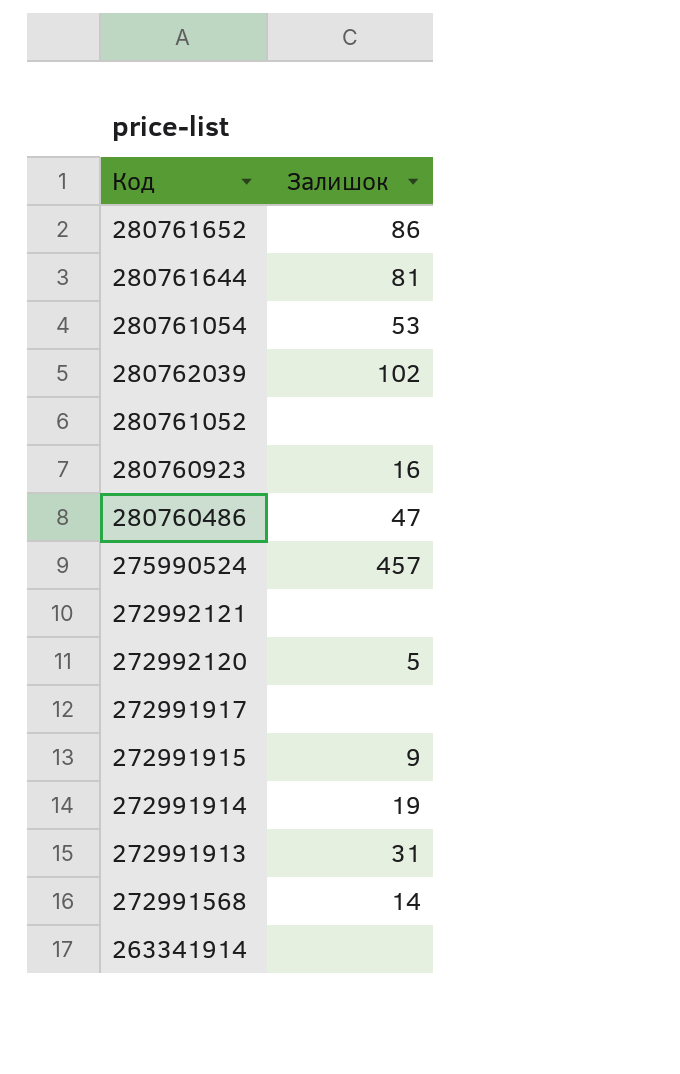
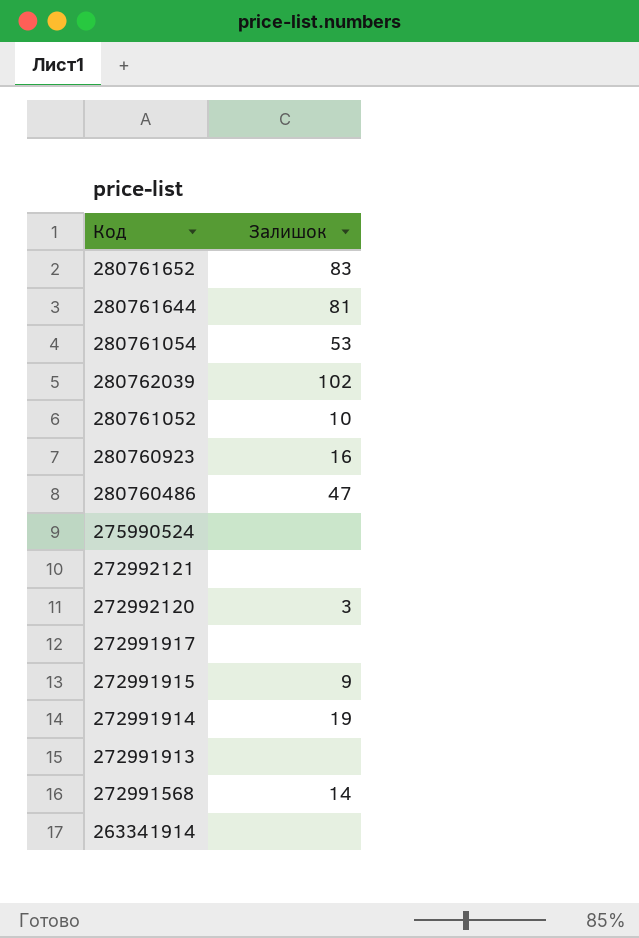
280761652 | Залишок: 86 -> 83
280761052 | Залишок: none -> 10
275990524 | Залишок: 457 -> none
272992120 | Залишок: 5 -> 3
272991913 | Залишок: 31 -> none

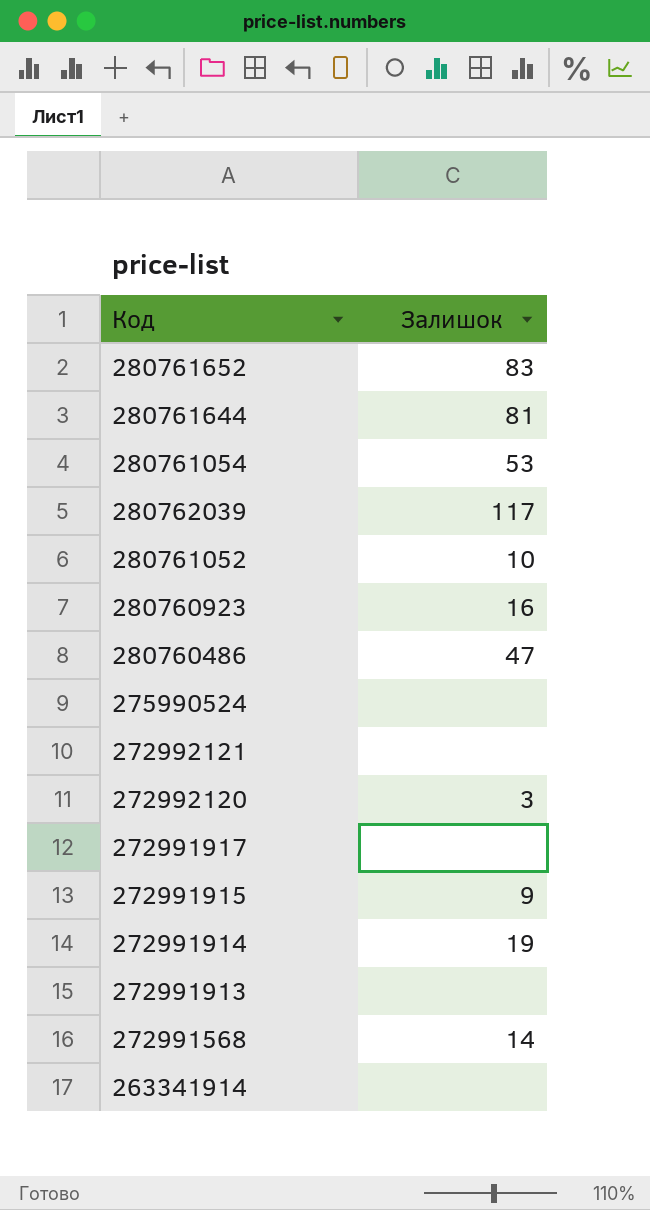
280762039 | Залишок: 102 -> 117

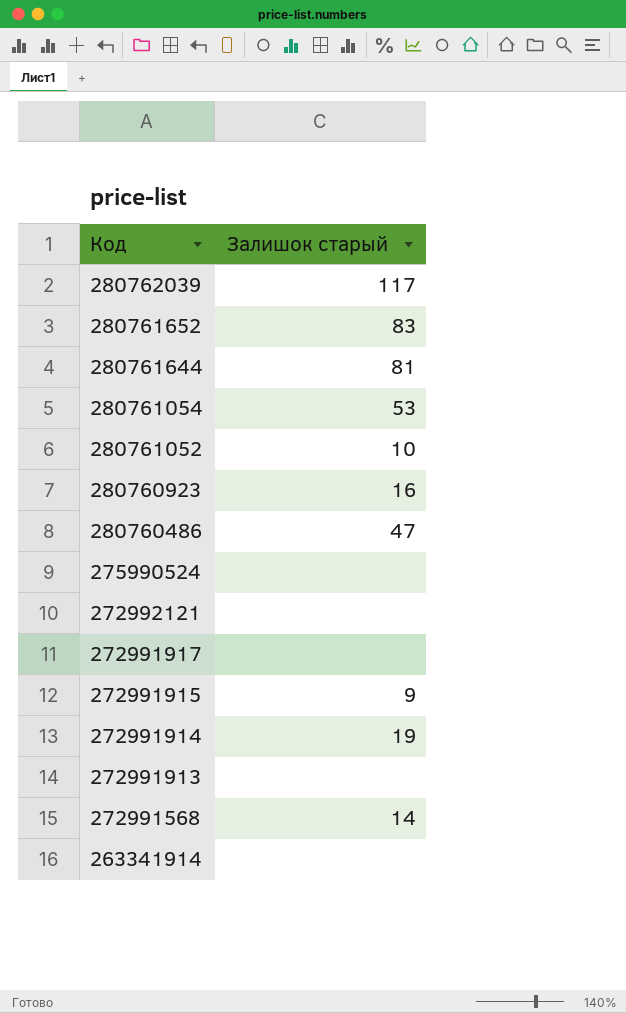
row order: none -> Код descending
column name: Залишок -> Залишок старый
row 272992120: 3 -> none

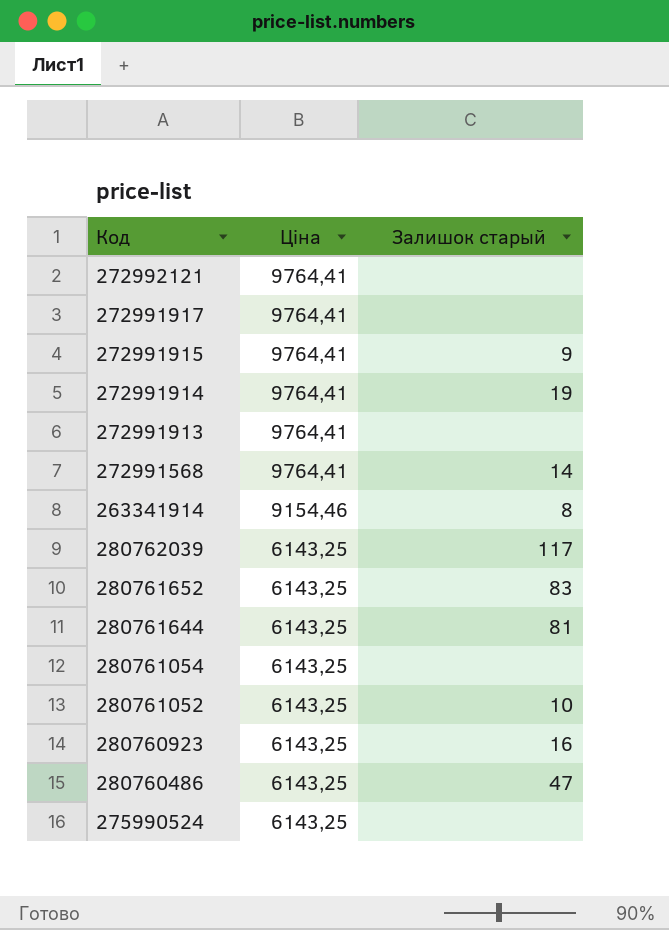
row order: Код descending -> Ціна descending
column Ціна | position: none -> 2
263341914 | Залишок старый: none -> 8
280761054 | Залишок старый: 53 -> none

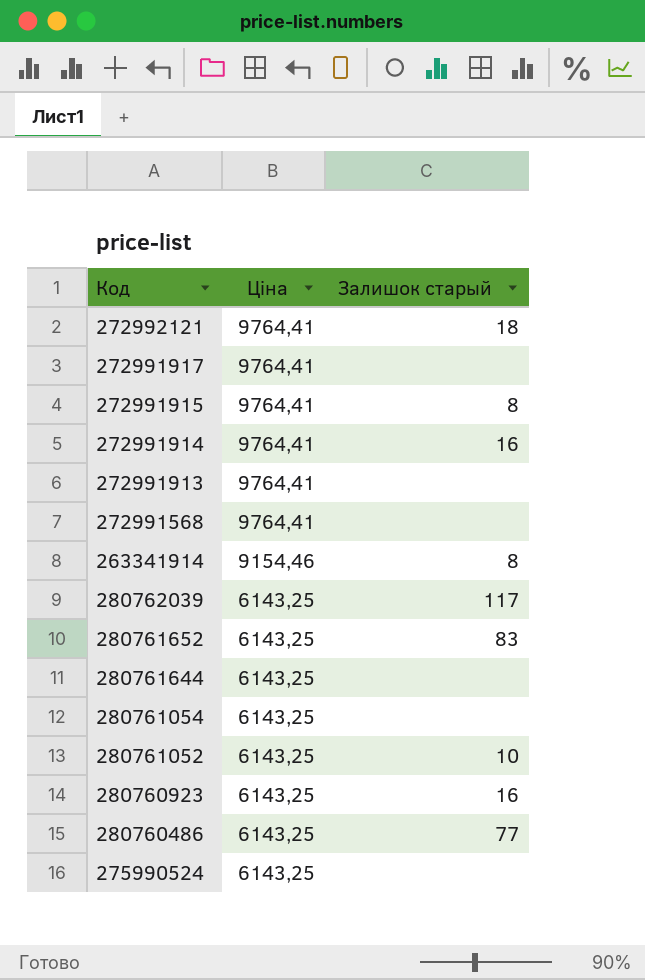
272992121 | Залишок старый: none -> 18
272991915 | Залишок старый: 9 -> 8
272991914 | Залишок старый: 19 -> 16
272991568 | Залишок старый: 14 -> none
280761644 | Залишок старый: 81 -> none
280760486 | Залишок старый: 47 -> 77

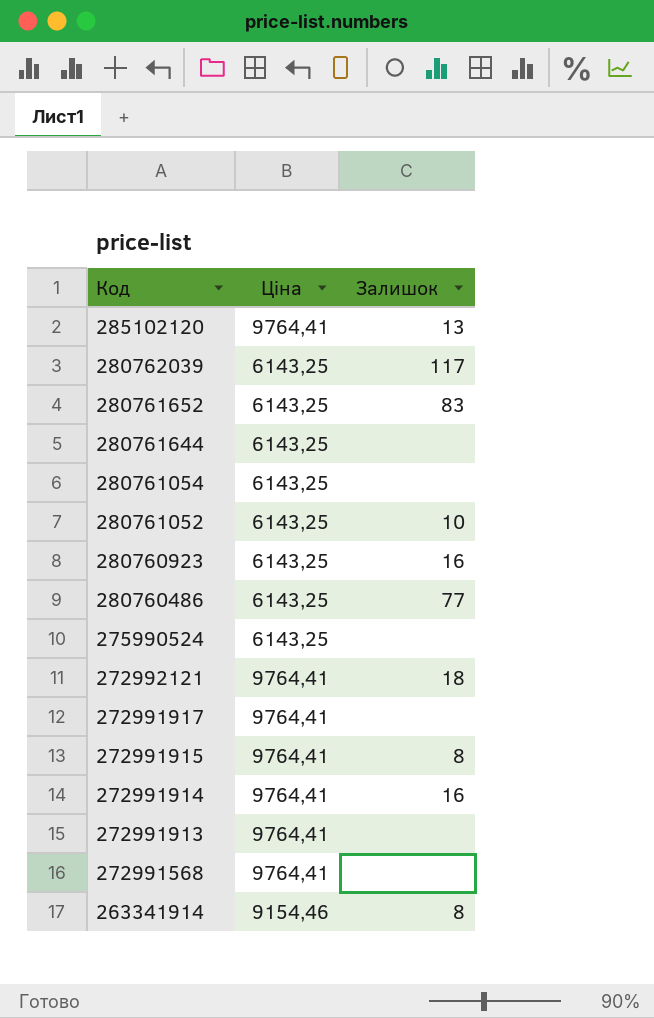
row order: Ціна descending -> Код descending
column name: Залишок старый -> Залишок
row 285102120: none -> 9764,41 | 13

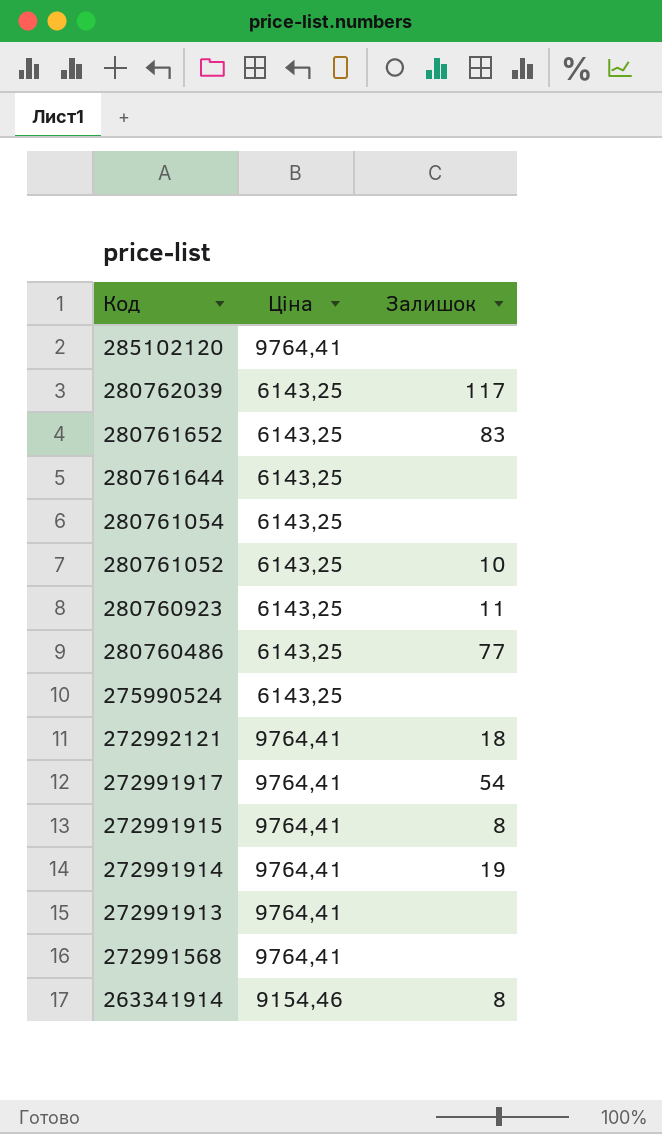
285102120 | Залишок: 13 -> none
280760923 | Залишок: 16 -> 11
272991917 | Залишок: none -> 54
272991914 | Залишок: 16 -> 19

